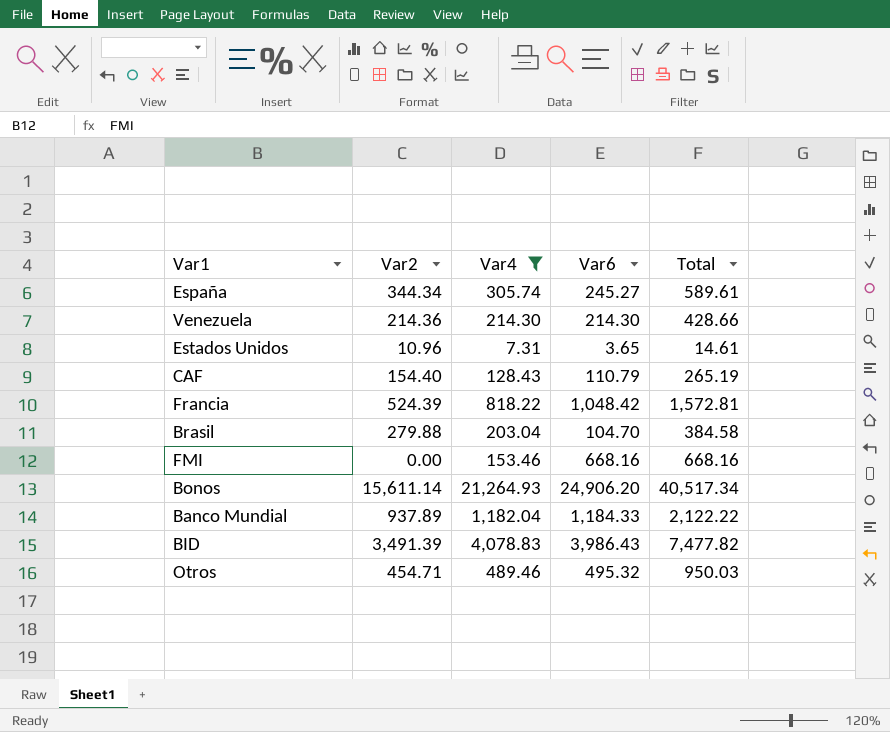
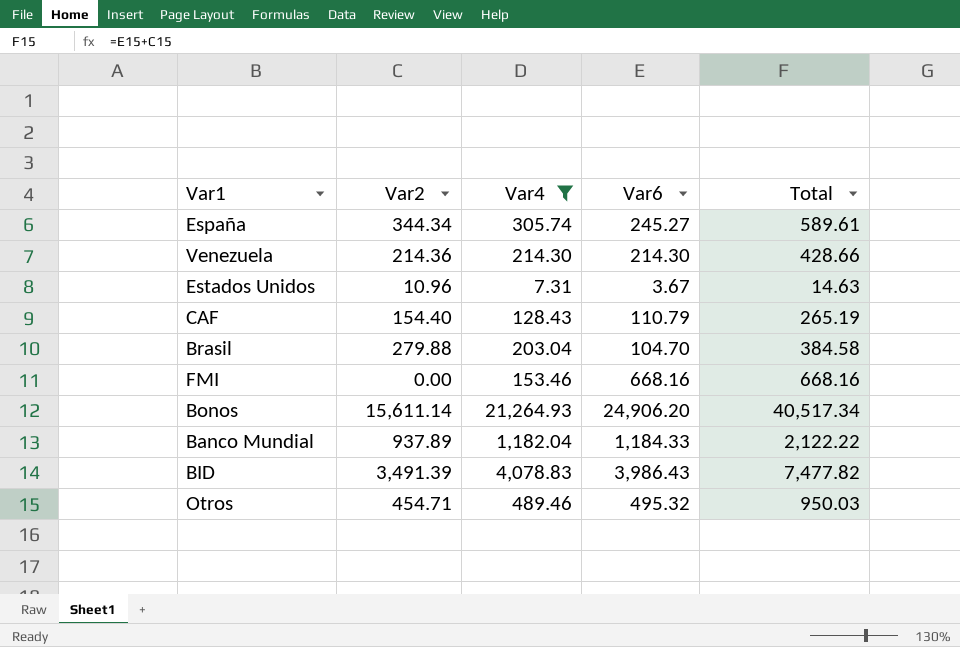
row Francia: 524.39 | 818.22 | 1,048.42 | 1,572.81 -> none
Estados Unidos | Var6: 3.65 -> 3.67
Estados Unidos | Total: 14.61 -> 14.63

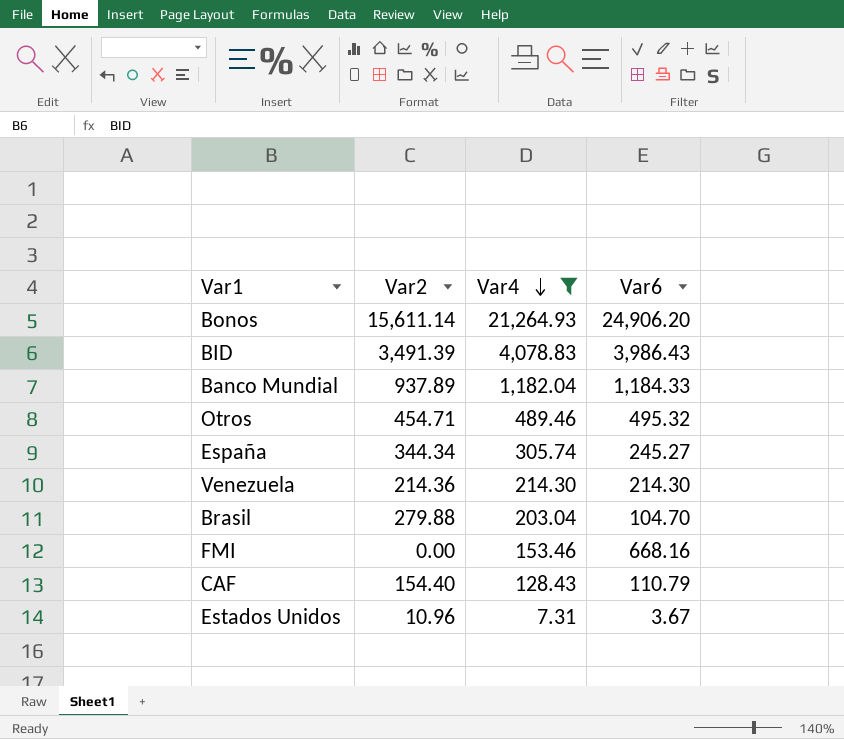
row order: none -> Var4 descending
column Total | formula: [Var2] + [Var6] -> none

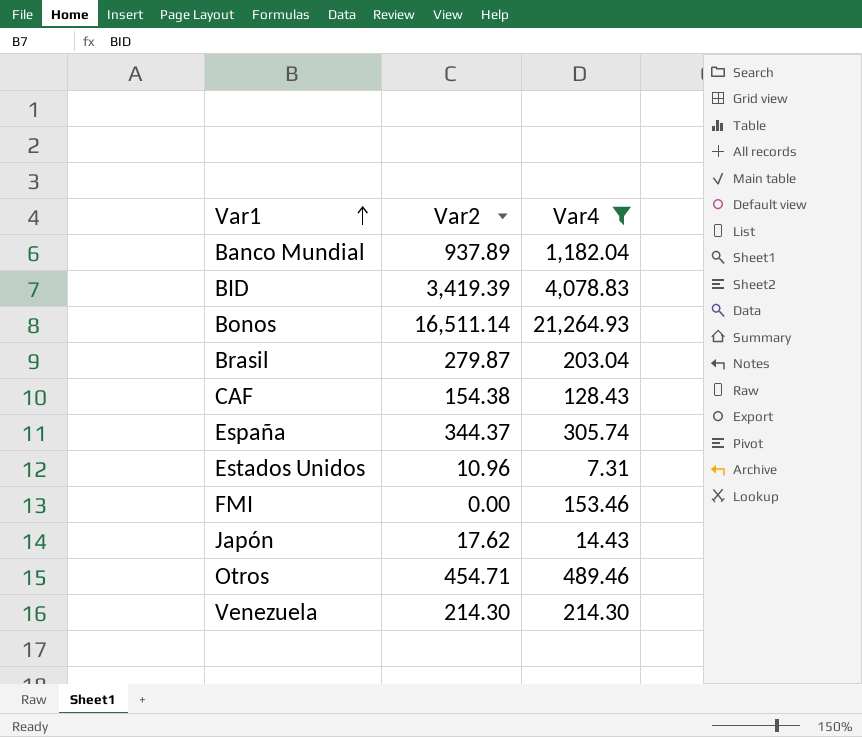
row order: Var4 descending -> Var1 ascending
column Var6 | position: 4 -> none
BID | Var2: 3,491.39 -> 3,419.39
Bonos | Var2: 15,611.14 -> 16,511.14
Brasil | Var2: 279.88 -> 279.87
CAF | Var2: 154.40 -> 154.38
España | Var2: 344.34 -> 344.37
row Japón: none -> 17.62 | 14.43
Venezuela | Var2: 214.36 -> 214.30

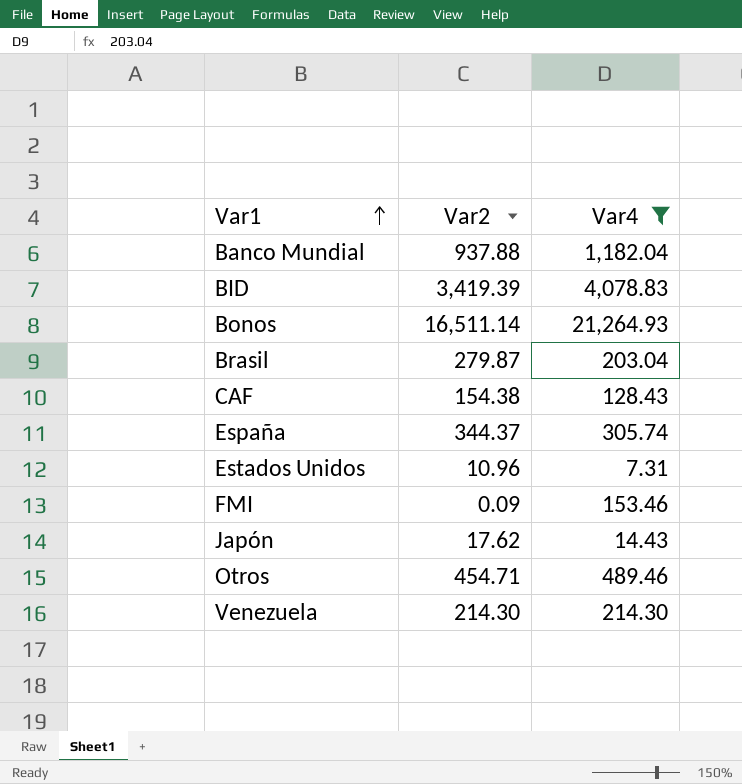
Banco Mundial | Var2: 937.89 -> 937.88
FMI | Var2: 0.00 -> 0.09

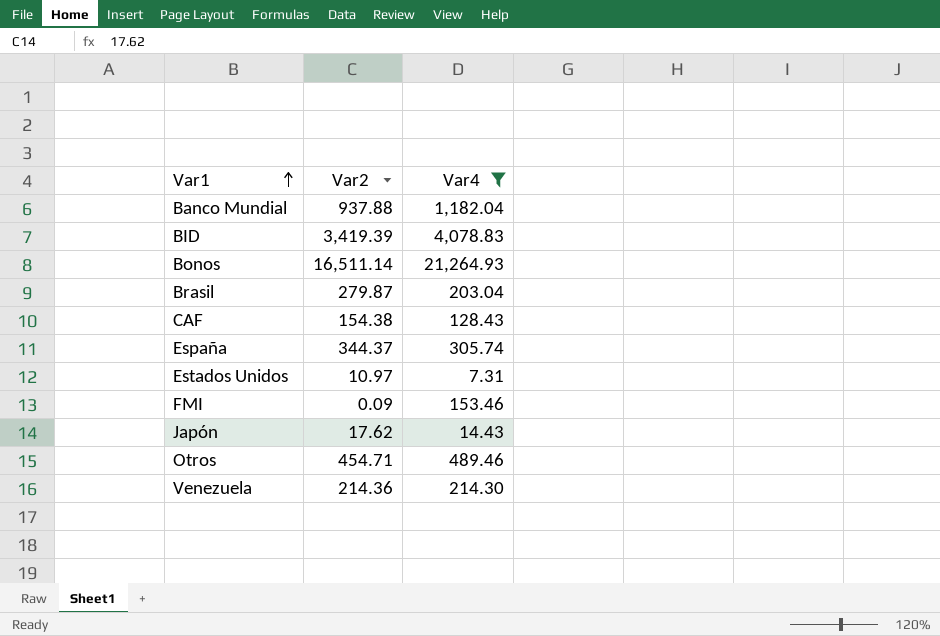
Estados Unidos | Var2: 10.96 -> 10.97
Venezuela | Var2: 214.30 -> 214.36

